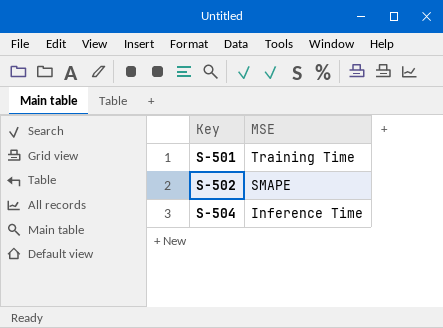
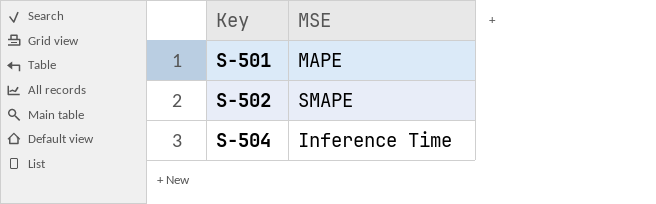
S-501 | MSE: Training Time -> MAPE

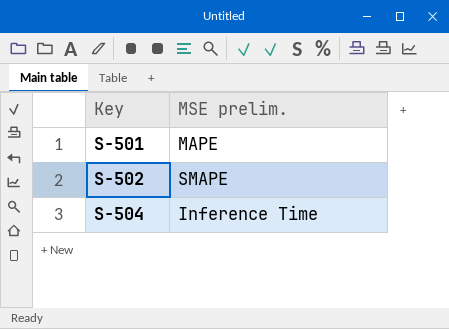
column name: MSE -> MSE prelim.

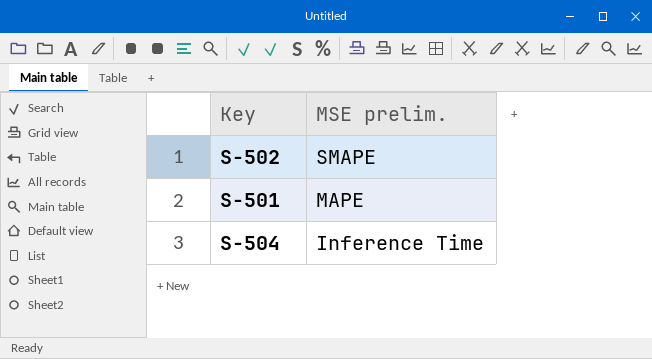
row order: Key ascending -> MSE prelim. descending

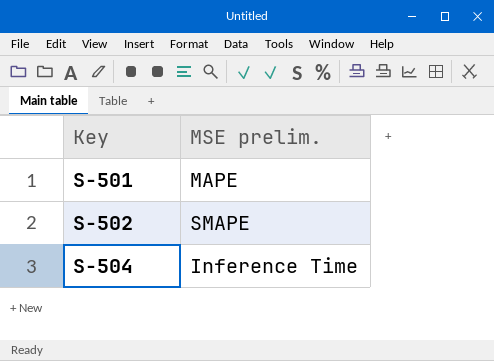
row order: MSE prelim. descending -> Key ascending

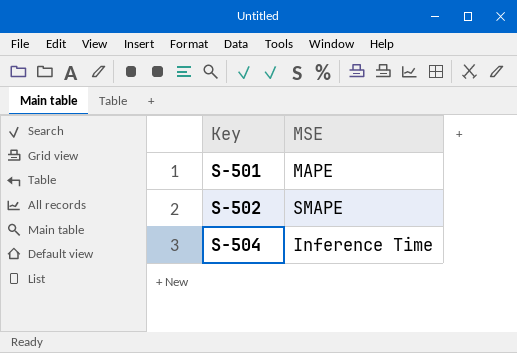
column name: MSE prelim. -> MSE

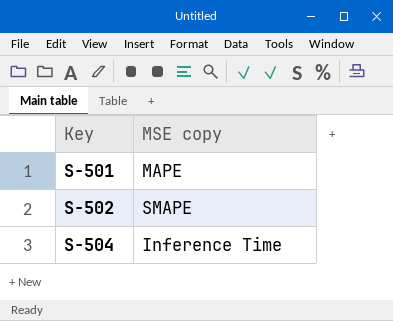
column name: MSE -> MSE copy

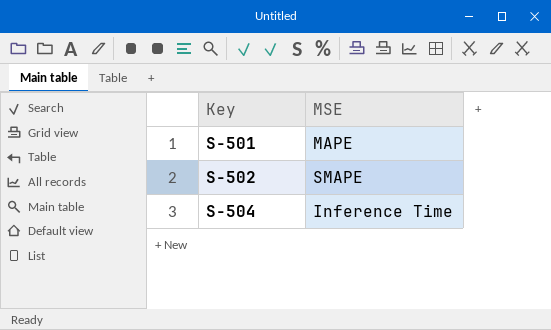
column name: MSE copy -> MSE

